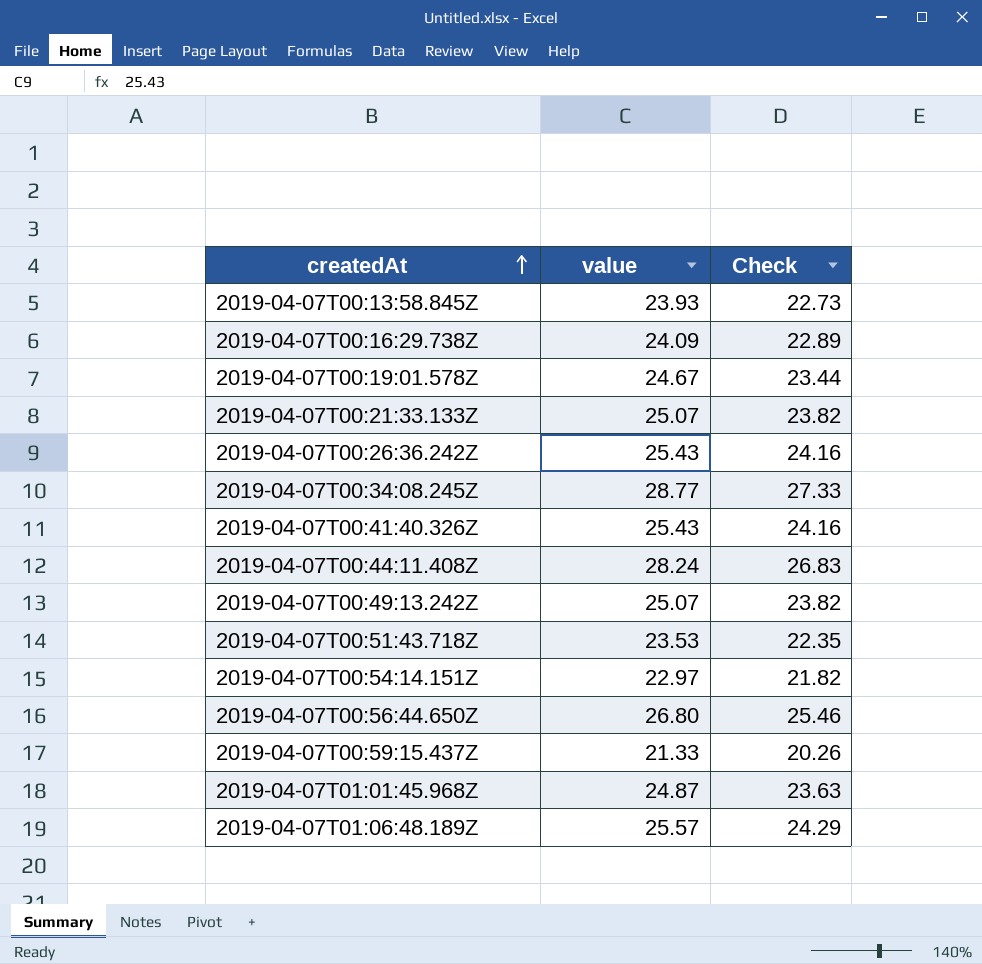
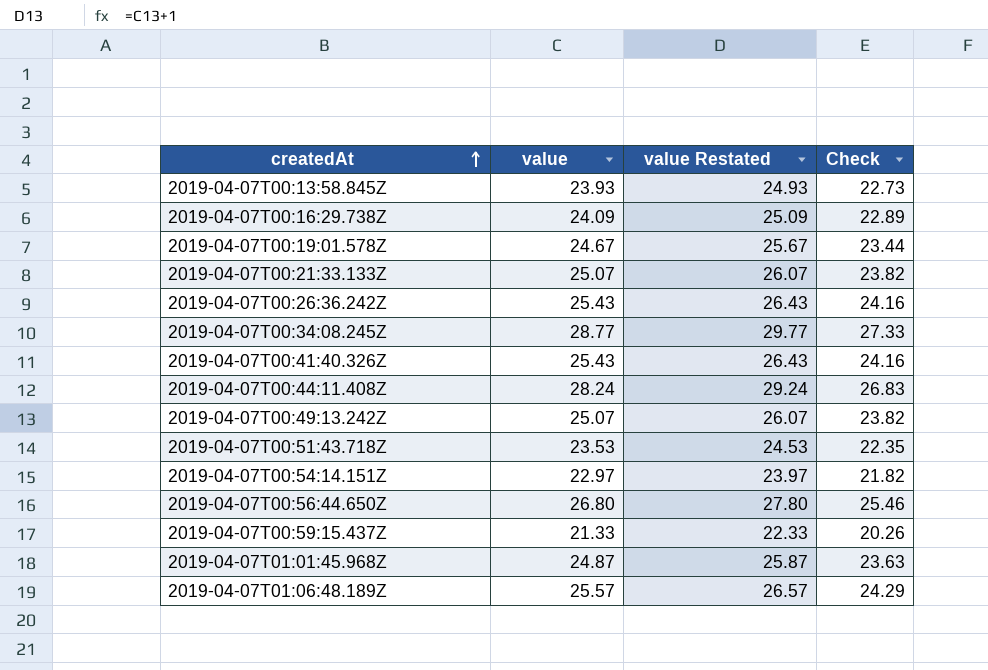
column value Restated | formula: none -> [value] + 1

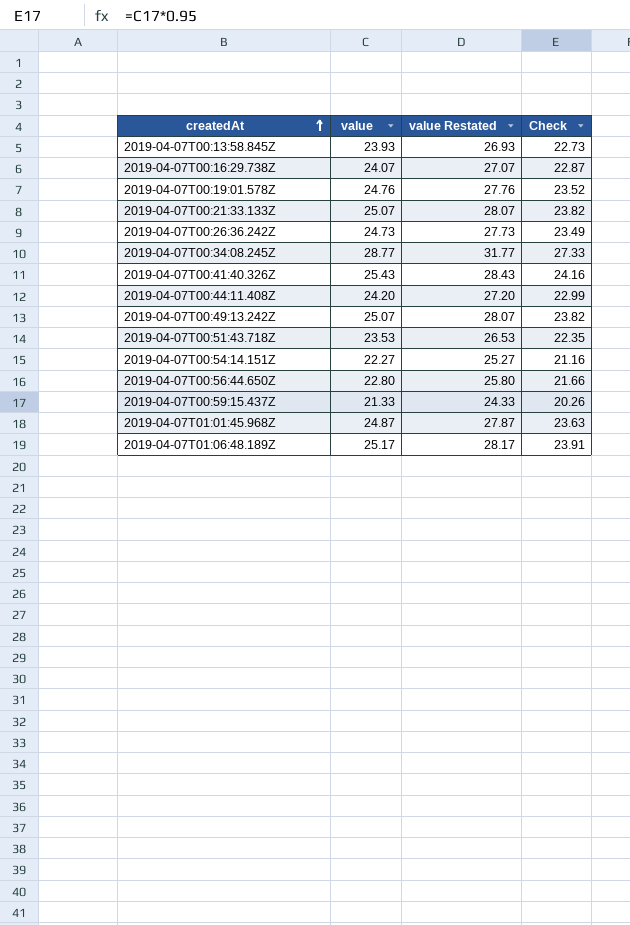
column value Restated | formula: [value] + 1 -> [value] + 3
2019-04-07T00:16:29.738Z | value: 24.09 -> 24.07
2019-04-07T00:16:29.738Z | Check: 22.89 -> 22.87
2019-04-07T00:19:01.578Z | value: 24.67 -> 24.76
2019-04-07T00:19:01.578Z | Check: 23.44 -> 23.52
2019-04-07T00:26:36.242Z | value: 25.43 -> 24.73
2019-04-07T00:26:36.242Z | Check: 24.16 -> 23.49
2019-04-07T00:44:11.408Z | value: 28.24 -> 24.20
2019-04-07T00:44:11.408Z | Check: 26.83 -> 22.99
2019-04-07T00:54:14.151Z | value: 22.97 -> 22.27
2019-04-07T00:54:14.151Z | Check: 21.82 -> 21.16
2019-04-07T00:56:44.650Z | value: 26.80 -> 22.80
2019-04-07T00:56:44.650Z | Check: 25.46 -> 21.66
2019-04-07T01:06:48.189Z | value: 25.57 -> 25.17
2019-04-07T01:06:48.189Z | Check: 24.29 -> 23.91

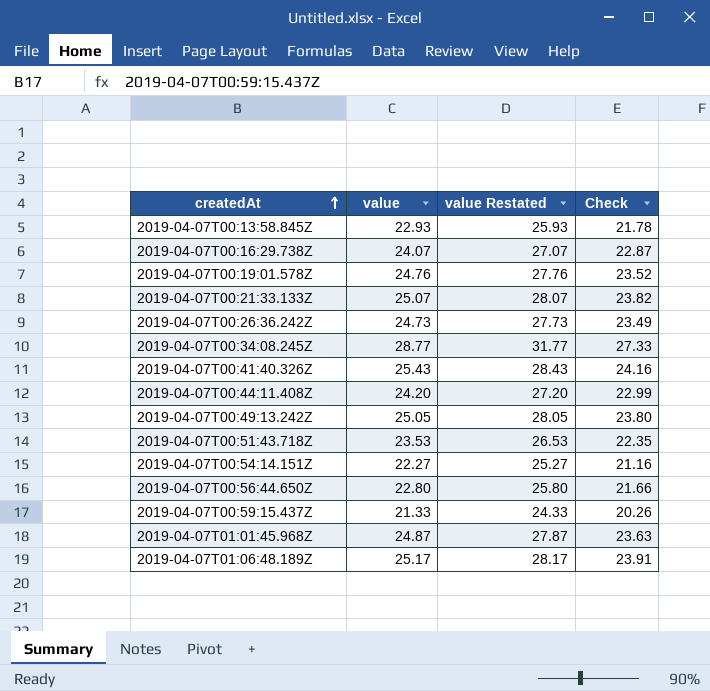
2019-04-07T00:13:58.845Z | value: 23.93 -> 22.93
2019-04-07T00:13:58.845Z | value Restated: 26.93 -> 25.93
2019-04-07T00:13:58.845Z | Check: 22.73 -> 21.78
2019-04-07T00:49:13.242Z | value: 25.07 -> 25.05
2019-04-07T00:49:13.242Z | value Restated: 28.07 -> 28.05
2019-04-07T00:49:13.242Z | Check: 23.82 -> 23.80

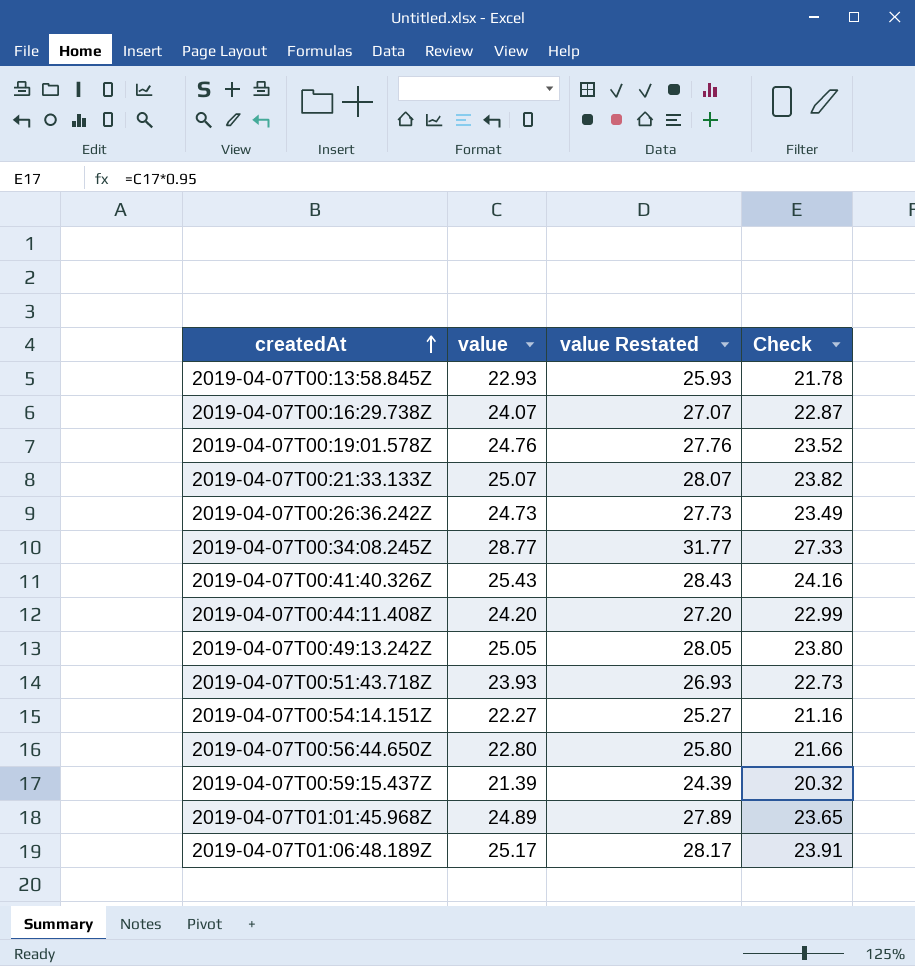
2019-04-07T00:51:43.718Z | value: 23.53 -> 23.93
2019-04-07T00:51:43.718Z | value Restated: 26.53 -> 26.93
2019-04-07T00:51:43.718Z | Check: 22.35 -> 22.73
2019-04-07T00:59:15.437Z | value: 21.33 -> 21.39
2019-04-07T00:59:15.437Z | value Restated: 24.33 -> 24.39
2019-04-07T00:59:15.437Z | Check: 20.26 -> 20.32
2019-04-07T01:01:45.968Z | value: 24.87 -> 24.89
2019-04-07T01:01:45.968Z | value Restated: 27.87 -> 27.89
2019-04-07T01:01:45.968Z | Check: 23.63 -> 23.65

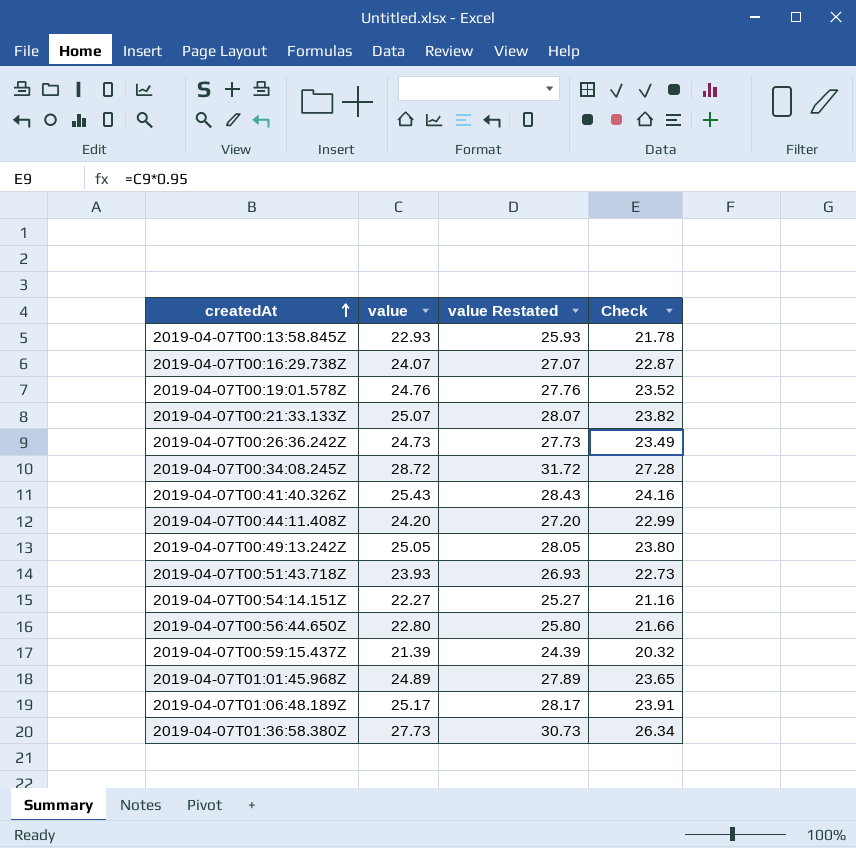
2019-04-07T00:34:08.245Z | value: 28.77 -> 28.72
2019-04-07T00:34:08.245Z | value Restated: 31.77 -> 31.72
2019-04-07T00:34:08.245Z | Check: 27.33 -> 27.28
row 2019-04-07T01:36:58.380Z: none -> 27.73 | 30.73 | 26.34

